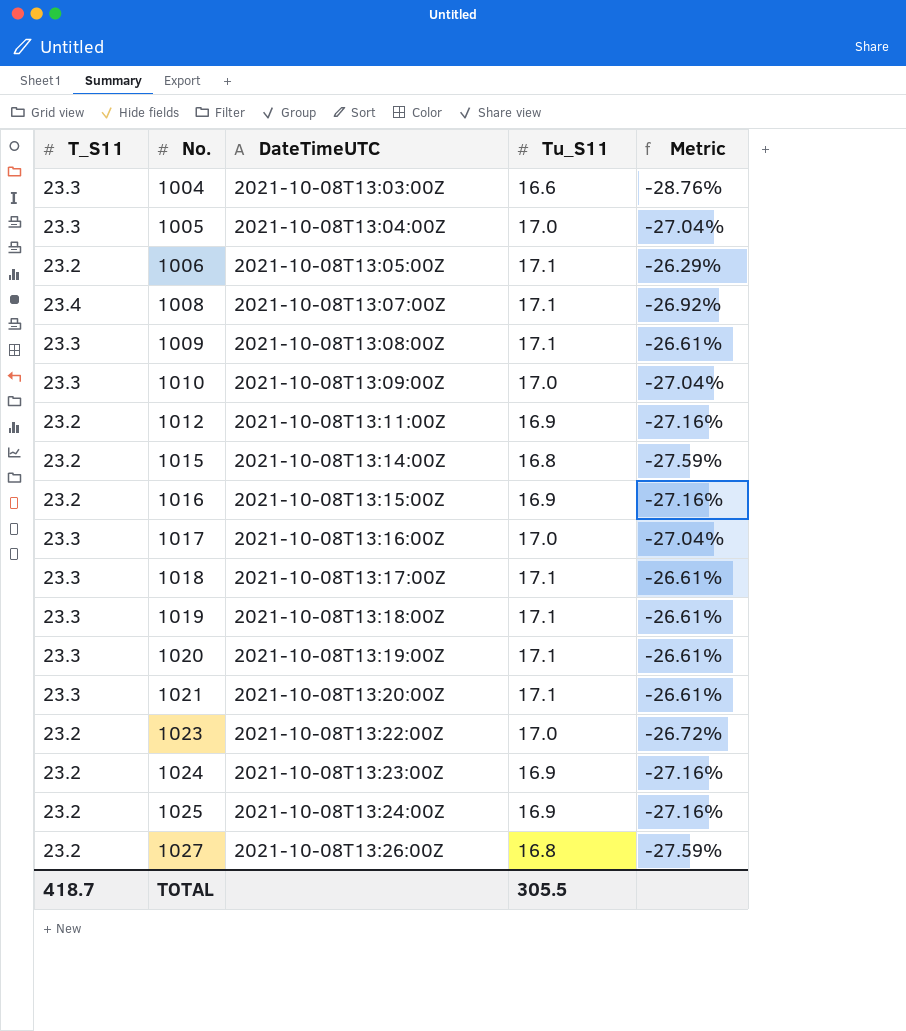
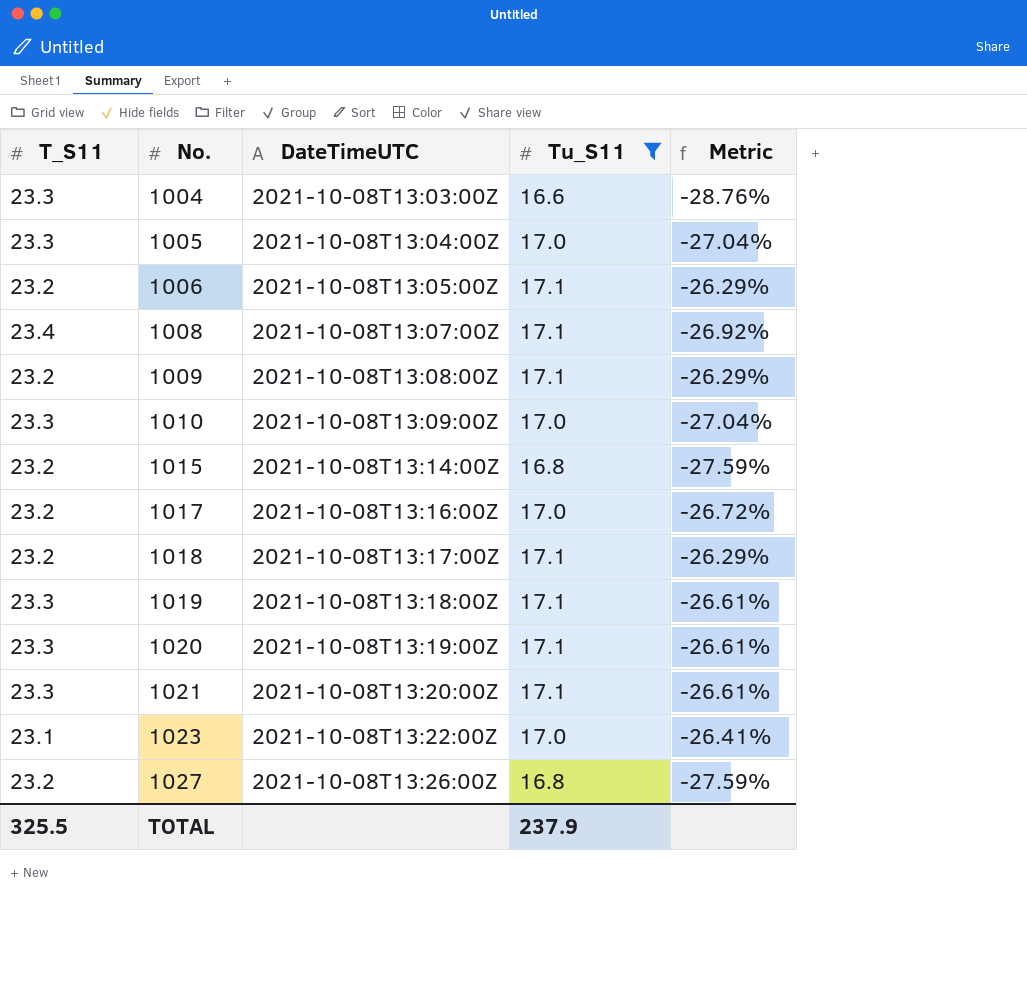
filter: none -> Tu_S11 != 16.9
1009 | T_S11: 23.3 -> 23.2
1009 | Metric: -26.61% -> -26.29%
1017 | T_S11: 23.3 -> 23.2
1017 | Metric: -27.04% -> -26.72%
1018 | T_S11: 23.3 -> 23.2
1018 | Metric: -26.61% -> -26.29%
1023 | T_S11: 23.2 -> 23.1
1023 | Metric: -26.72% -> -26.41%
TOTAL | T_S11: 418.7 -> 325.5
TOTAL | Tu_S11: 305.5 -> 237.9

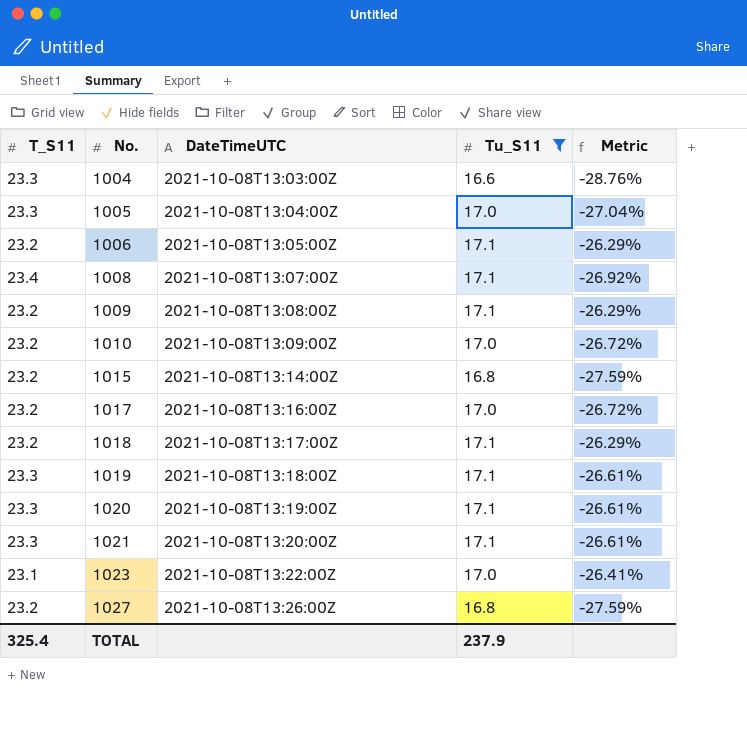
1010 | T_S11: 23.3 -> 23.2
1010 | Metric: -27.04% -> -26.72%
TOTAL | T_S11: 325.5 -> 325.4

